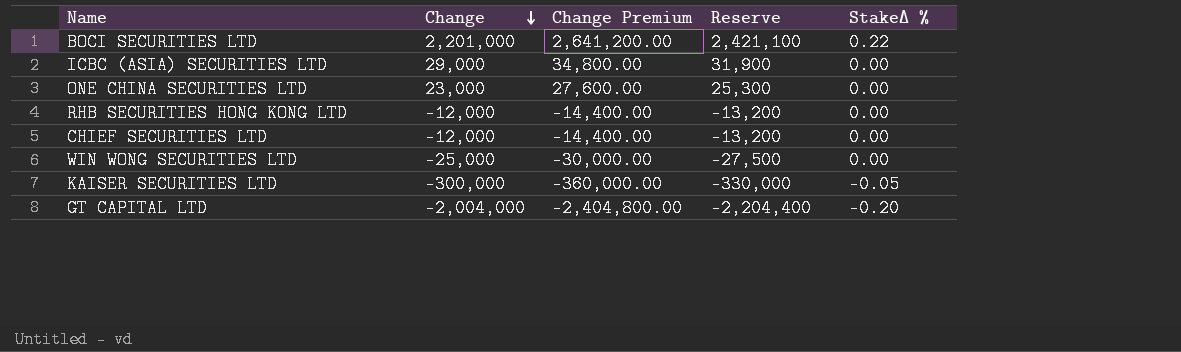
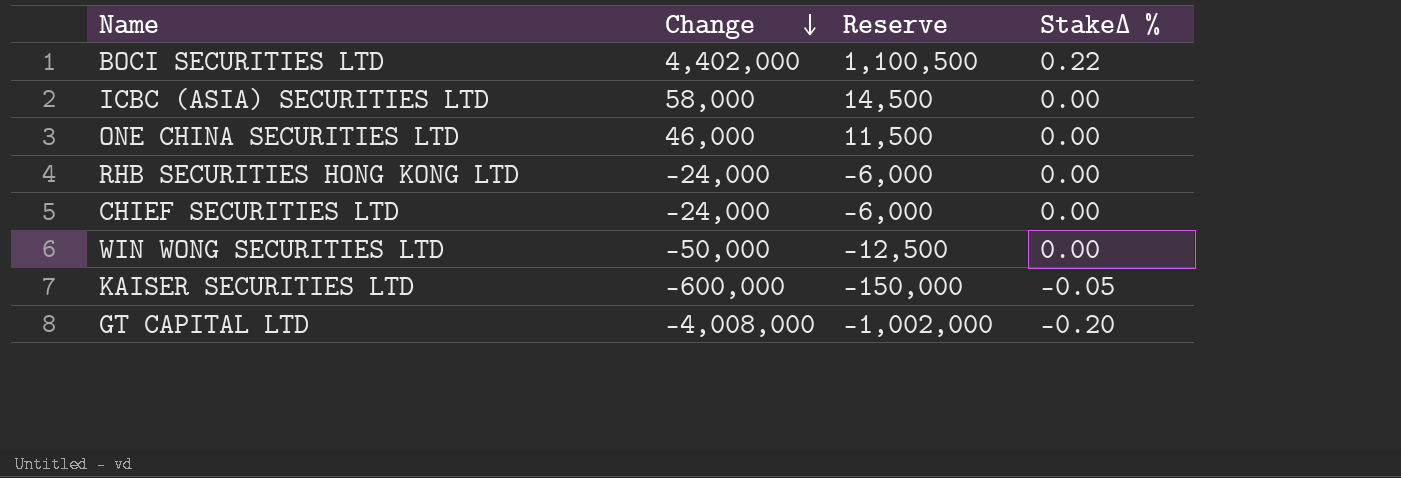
column Change Premium | formula: [Change] * 1.2 -> none
column Reserve | formula: [Change] * 1.1 -> [Change] * 0.25
BOCI SECURITIES LTD | Change: 2,201,000 -> 4,402,000
ICBC (ASIA) SECURITIES LTD | Change: 29,000 -> 58,000
ONE CHINA SECURITIES LTD | Change: 23,000 -> 46,000
RHB SECURITIES HONG KONG LTD | Change: -12,000 -> -24,000
CHIEF SECURITIES LTD | Change: -12,000 -> -24,000
WIN WONG SECURITIES LTD | Change: -25,000 -> -50,000
KAISER SECURITIES LTD | Change: -300,000 -> -600,000
GT CAPITAL LTD | Change: -2,004,000 -> -4,008,000

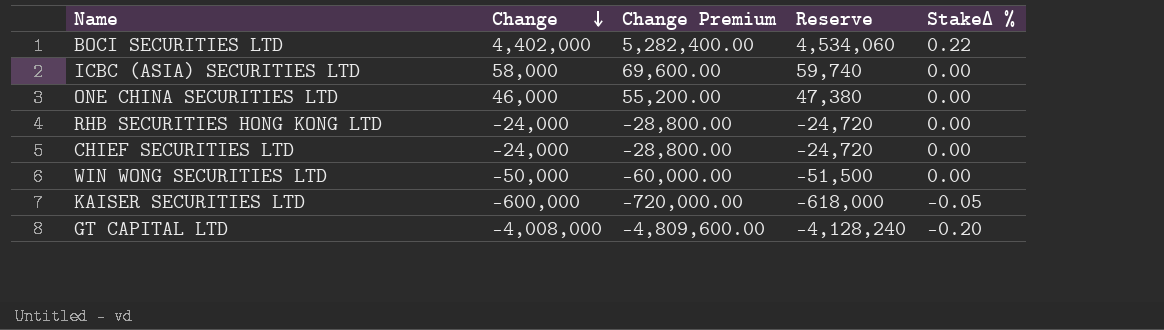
column Change Premium | formula: none -> [Change] * 1.2
column Reserve | formula: [Change] * 0.25 -> [Change] * 1.03

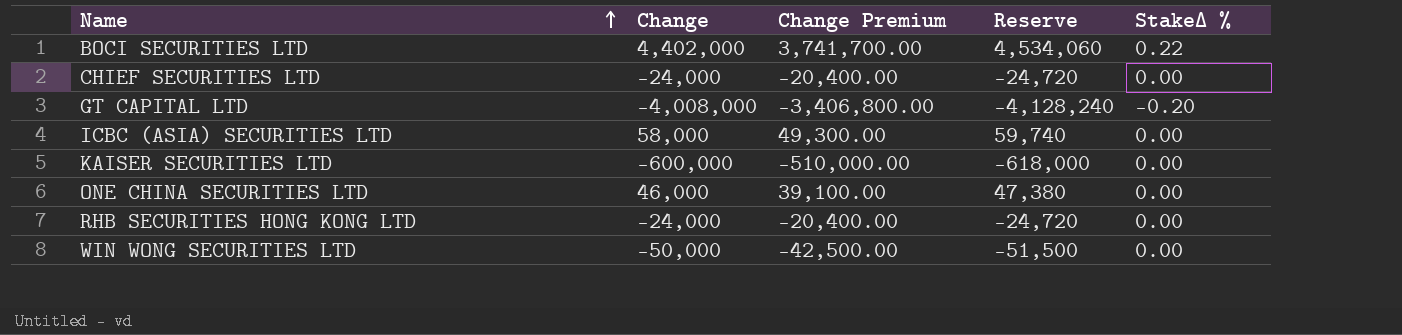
row order: Change descending -> Name ascending
column Change Premium | formula: [Change] * 1.2 -> [Change] * 0.85
KAISER SECURITIES LTD | StakeΔ %: -0.05 -> 0.00

